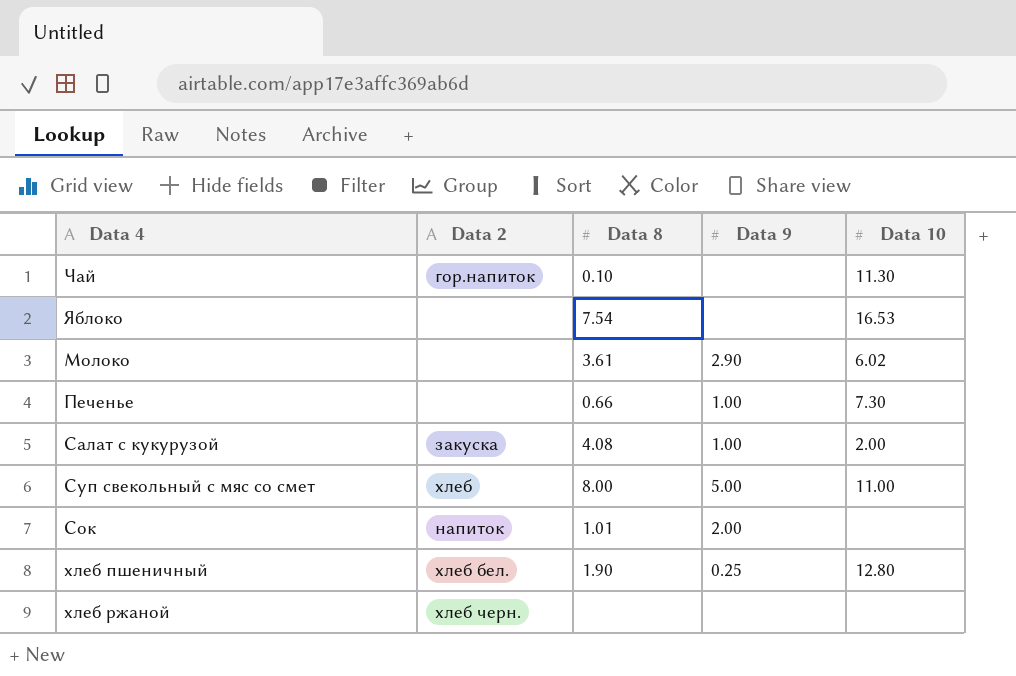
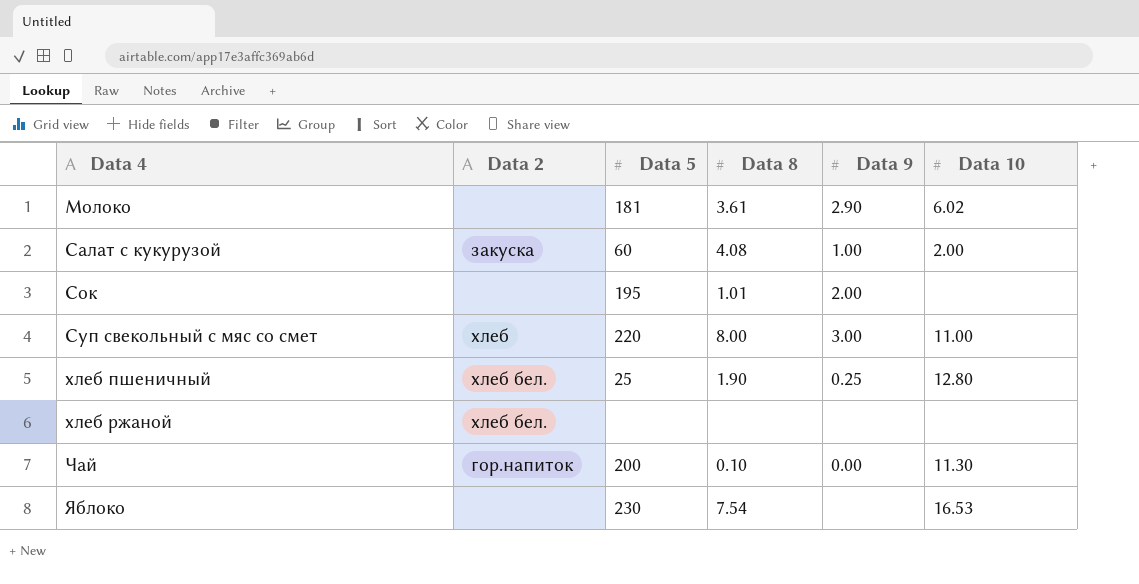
row order: none -> Data 4 ascending
column Data 5 | position: none -> 3
row Печенье: none | 0.66 | 1.00 | 7.30 -> none
Сок | Data 2: напиток -> none
Суп свекольный с мяс со смет | Data 9: 5.00 -> 3.00
хлеб ржаной | Data 2: хлеб черн. -> хлеб бел.
Чай | Data 9: none -> 0.00

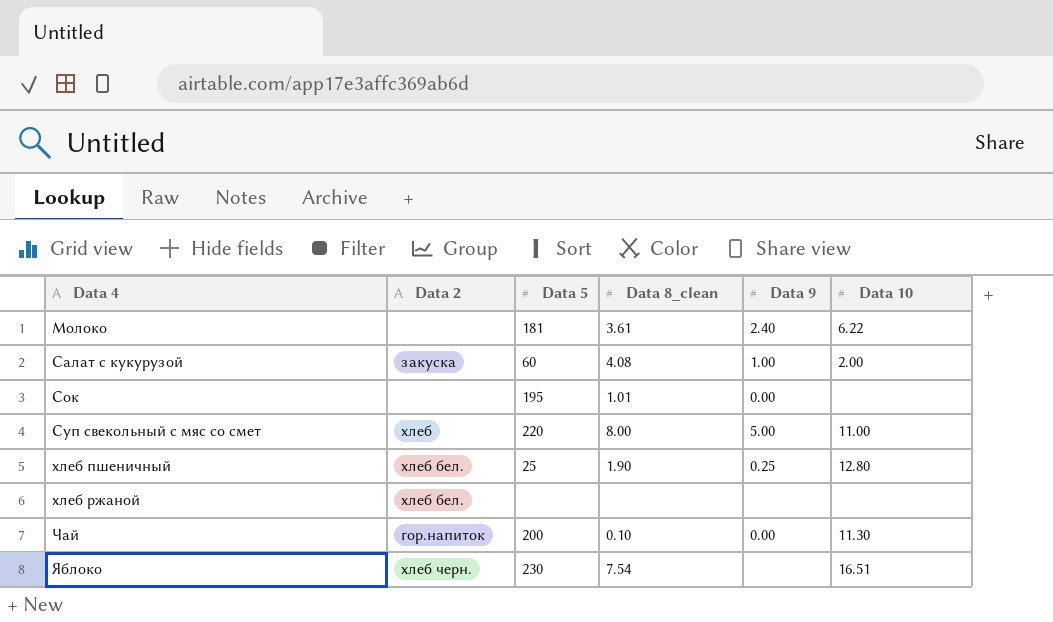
column name: Data 8 -> Data 8_clean
Молоко | Data 9: 2.90 -> 2.40
Молоко | Data 10: 6.02 -> 6.22
Сок | Data 9: 2.00 -> 0.00
Суп свекольный с мяс со смет | Data 9: 3.00 -> 5.00
Яблоко | Data 2: none -> хлеб черн.
Яблоко | Data 10: 16.53 -> 16.51

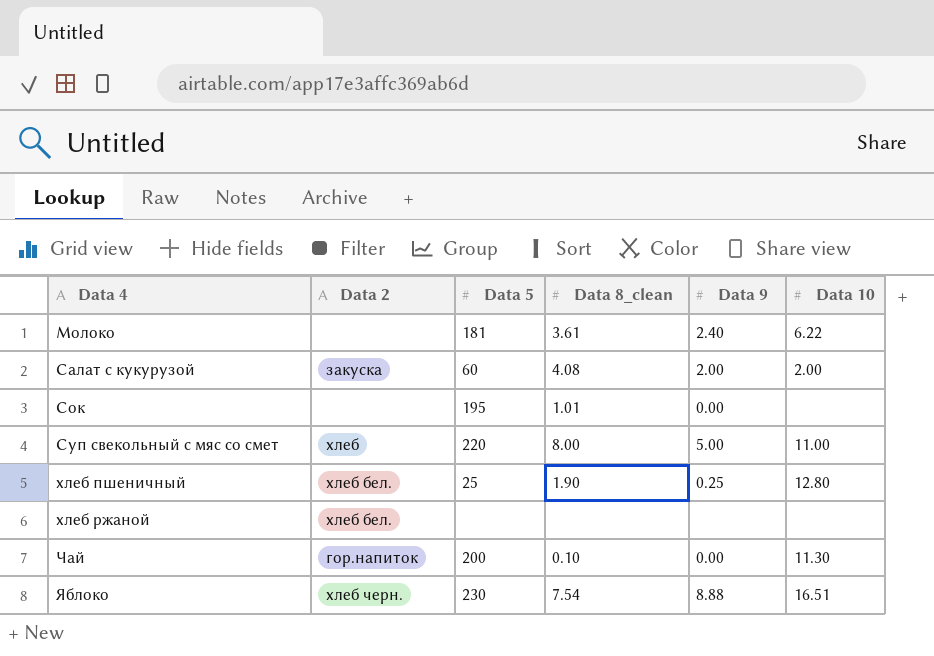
Салат с кукурузой | Data 9: 1.00 -> 2.00
Яблоко | Data 9: none -> 8.88

